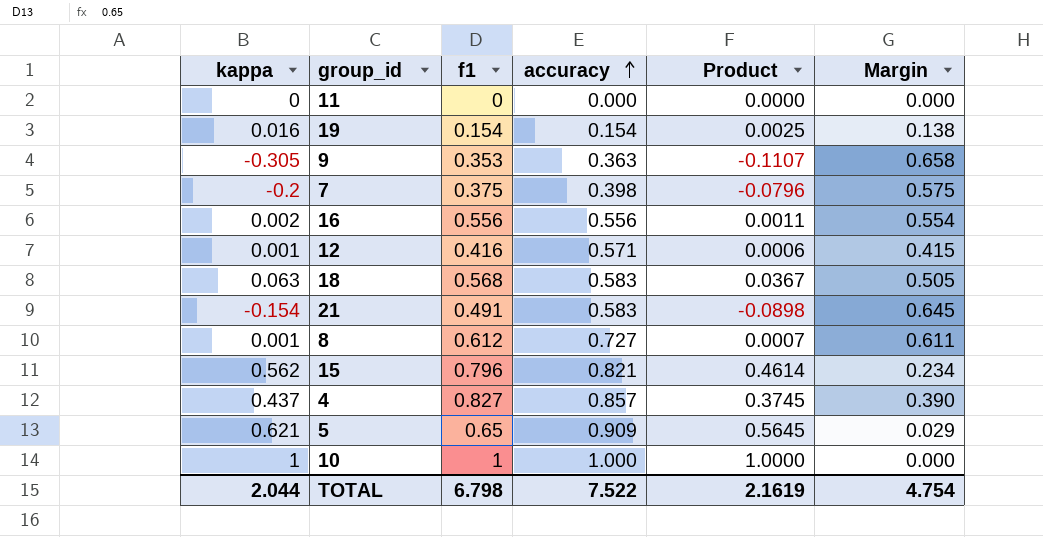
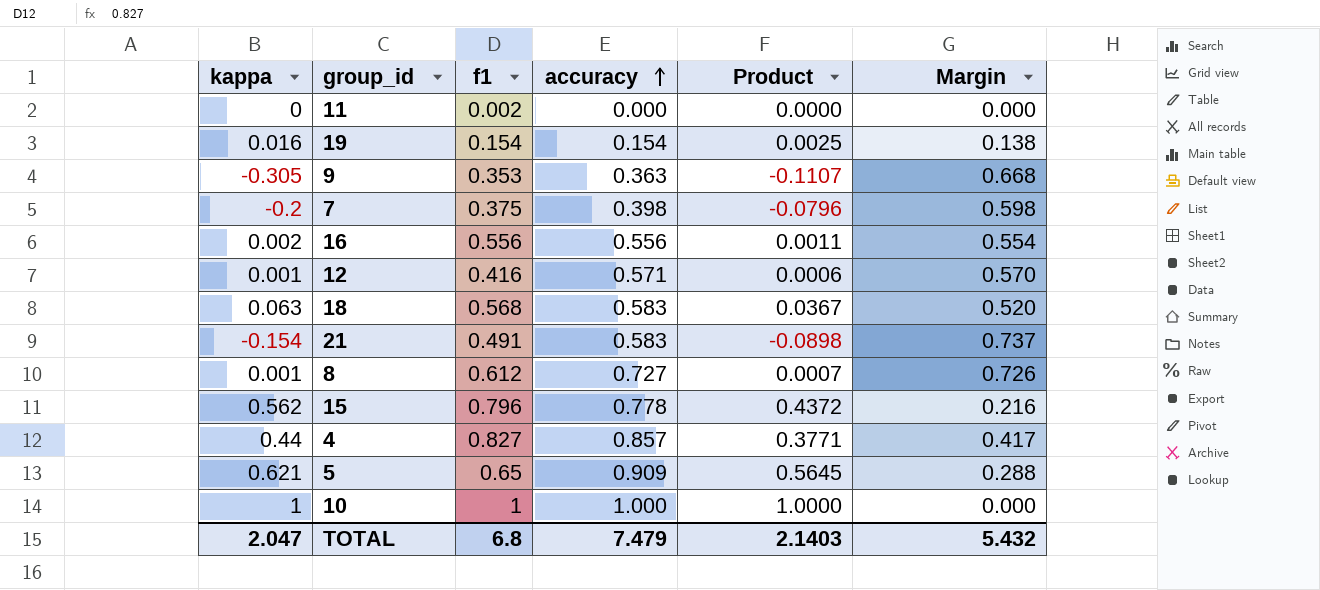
column Margin | formula: [f1] - [kappa] -> [accuracy] - [kappa]
11 | f1: 0 -> 0.002
15 | accuracy: 0.821 -> 0.778
15 | Product: 0.4614 -> 0.4372
4 | kappa: 0.437 -> 0.44
4 | Product: 0.3745 -> 0.3771
TOTAL | kappa: 2.044 -> 2.047
TOTAL | f1: 6.798 -> 6.8
TOTAL | accuracy: 7.522 -> 7.479
TOTAL | Product: 2.1619 -> 2.1403
TOTAL | Margin: 4.754 -> 5.432

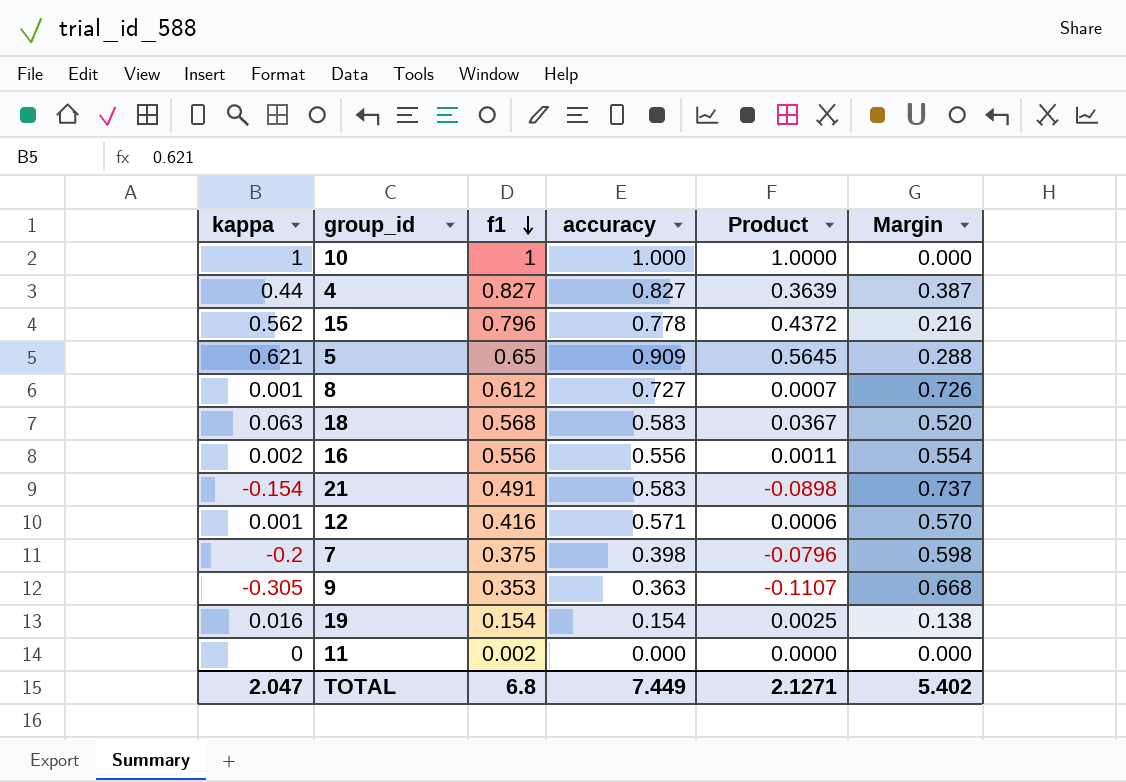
row order: accuracy ascending -> f1 descending
4 | accuracy: 0.857 -> 0.827
4 | Product: 0.3771 -> 0.3639
4 | Margin: 0.417 -> 0.387
TOTAL | accuracy: 7.479 -> 7.449
TOTAL | Product: 2.1403 -> 2.1271
TOTAL | Margin: 5.432 -> 5.402

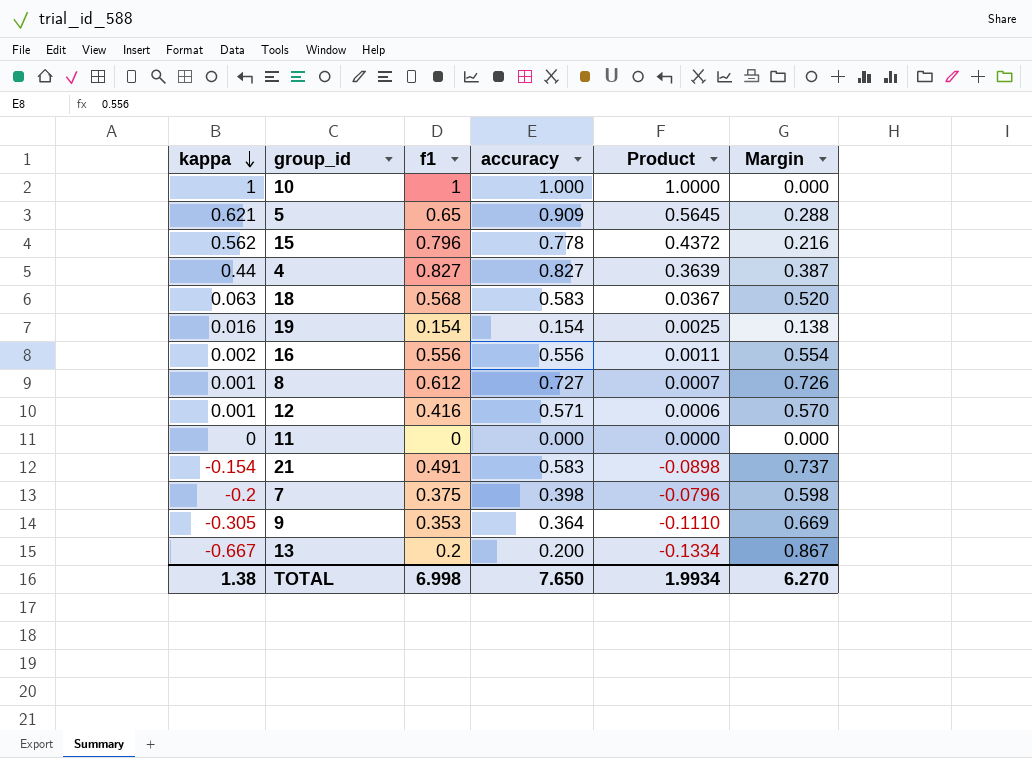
row order: f1 descending -> kappa descending
11 | f1: 0.002 -> 0
9 | accuracy: 0.363 -> 0.364
9 | Product: -0.1107 -> -0.1110
9 | Margin: 0.668 -> 0.669
row 13: none -> -0.667 | 0.2 | 0.200 | -0.1334 | 0.867
TOTAL | kappa: 2.047 -> 1.38
TOTAL | f1: 6.8 -> 6.998
TOTAL | accuracy: 7.449 -> 7.650
TOTAL | Product: 2.1271 -> 1.9934
TOTAL | Margin: 5.402 -> 6.270

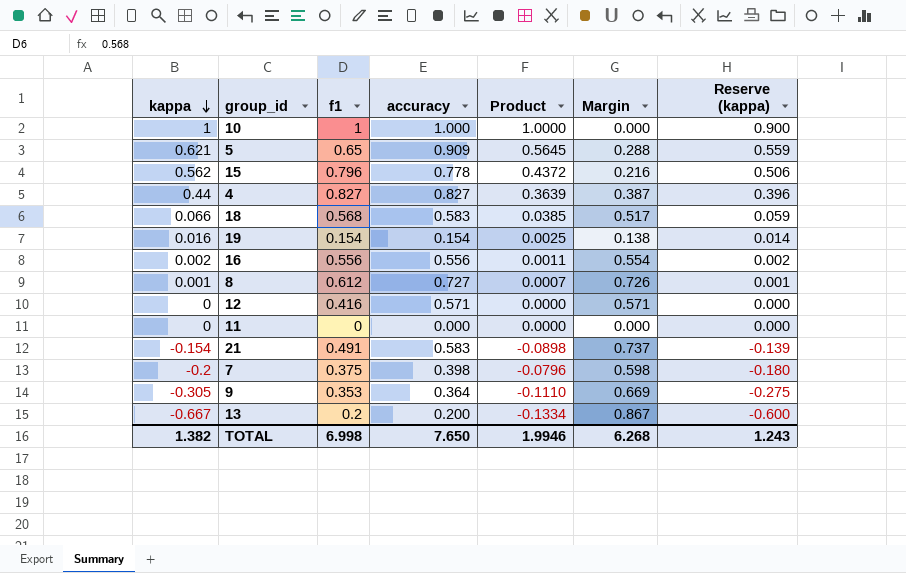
column Reserve (kappa) | formula: none -> [kappa] * 0.9
18 | kappa: 0.063 -> 0.066
18 | Product: 0.0367 -> 0.0385
18 | Margin: 0.520 -> 0.517
12 | kappa: 0.001 -> 0
12 | Product: 0.0006 -> 0.0000
12 | Margin: 0.570 -> 0.571
TOTAL | kappa: 1.38 -> 1.382
TOTAL | Product: 1.9934 -> 1.9946
TOTAL | Margin: 6.270 -> 6.268

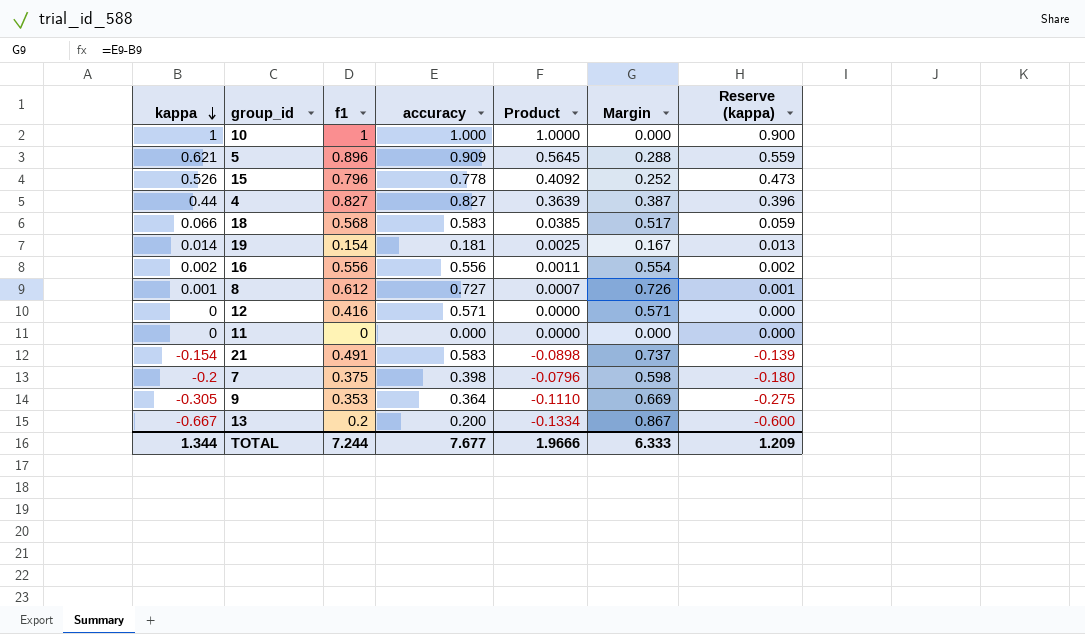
5 | f1: 0.65 -> 0.896
15 | kappa: 0.562 -> 0.526
15 | Product: 0.4372 -> 0.4092
15 | Margin: 0.216 -> 0.252
15 | Reserve (kappa): 0.506 -> 0.473
19 | kappa: 0.016 -> 0.014
19 | accuracy: 0.154 -> 0.181
19 | Margin: 0.138 -> 0.167
19 | Reserve (kappa): 0.014 -> 0.013
TOTAL | kappa: 1.382 -> 1.344
TOTAL | f1: 6.998 -> 7.244
TOTAL | accuracy: 7.650 -> 7.677
TOTAL | Product: 1.9946 -> 1.9666
TOTAL | Margin: 6.268 -> 6.333
TOTAL | Reserve (kappa): 1.243 -> 1.209

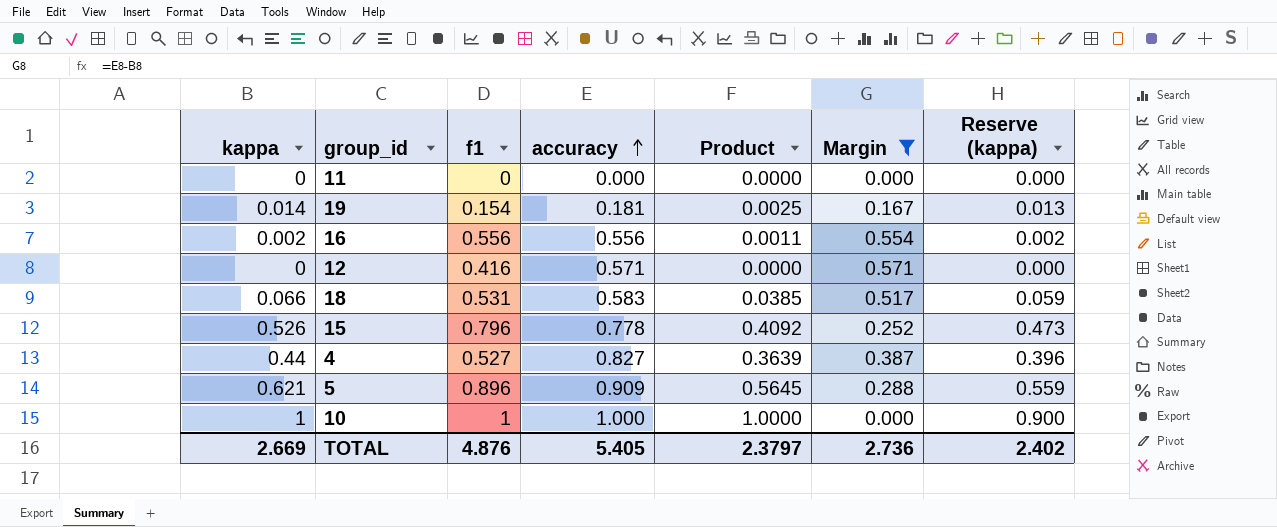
filter: none -> Margin <= 0.571
row order: kappa descending -> accuracy ascending
18 | f1: 0.568 -> 0.531
4 | f1: 0.827 -> 0.527
TOTAL | kappa: 1.344 -> 2.669
TOTAL | f1: 7.244 -> 4.876
TOTAL | accuracy: 7.677 -> 5.405
TOTAL | Product: 1.9666 -> 2.3797
TOTAL | Margin: 6.333 -> 2.736
TOTAL | Reserve (kappa): 1.209 -> 2.402

